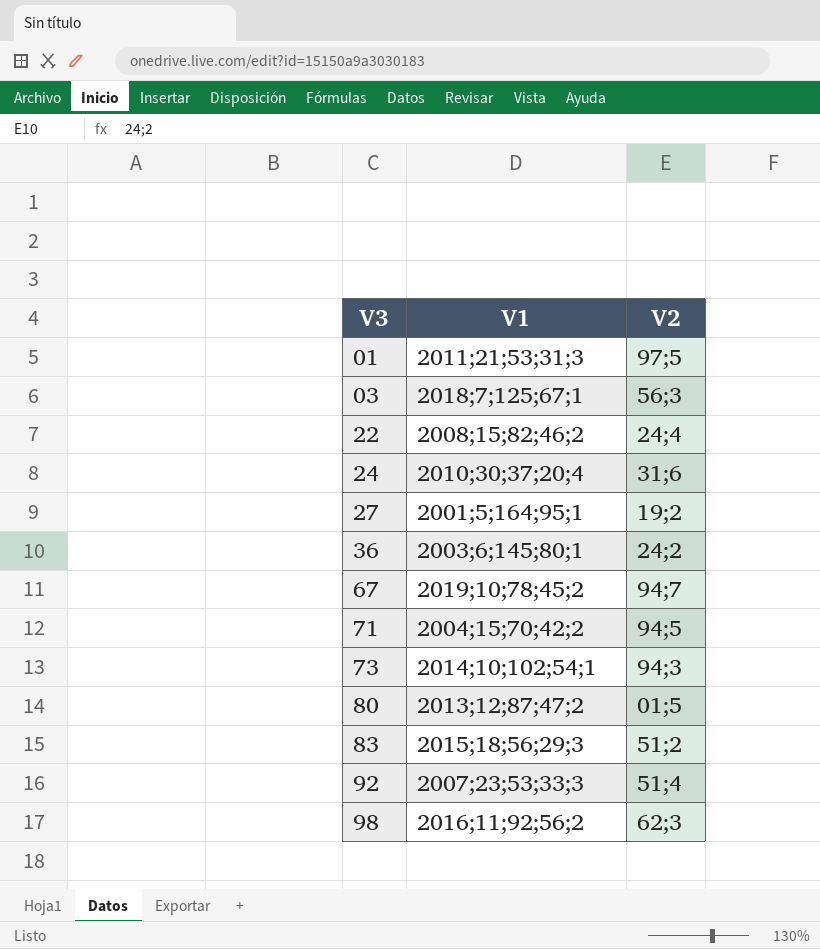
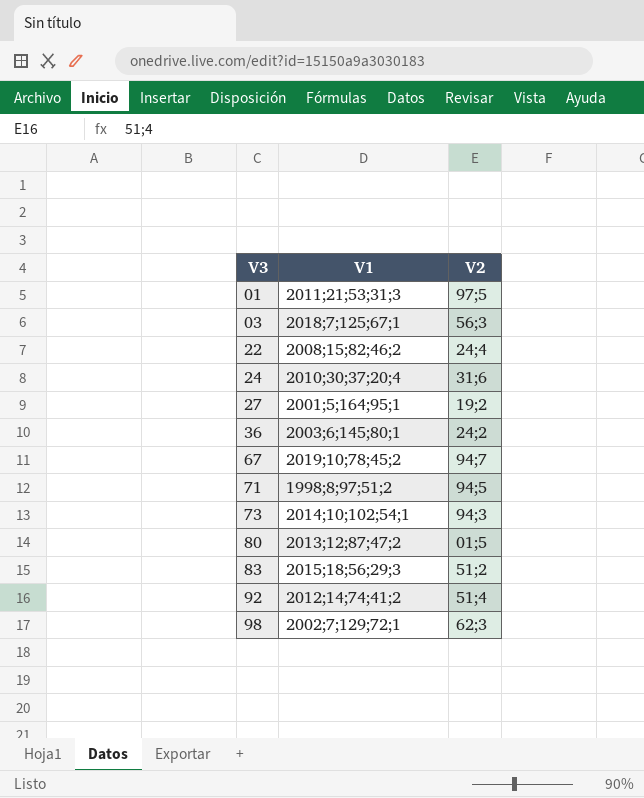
71 | V1: 2004;15;70;42;2 -> 1998;8;97;51;2
92 | V1: 2007;23;53;33;3 -> 2012;14;74;41;2
98 | V1: 2016;11;92;56;2 -> 2002;7;129;72;1

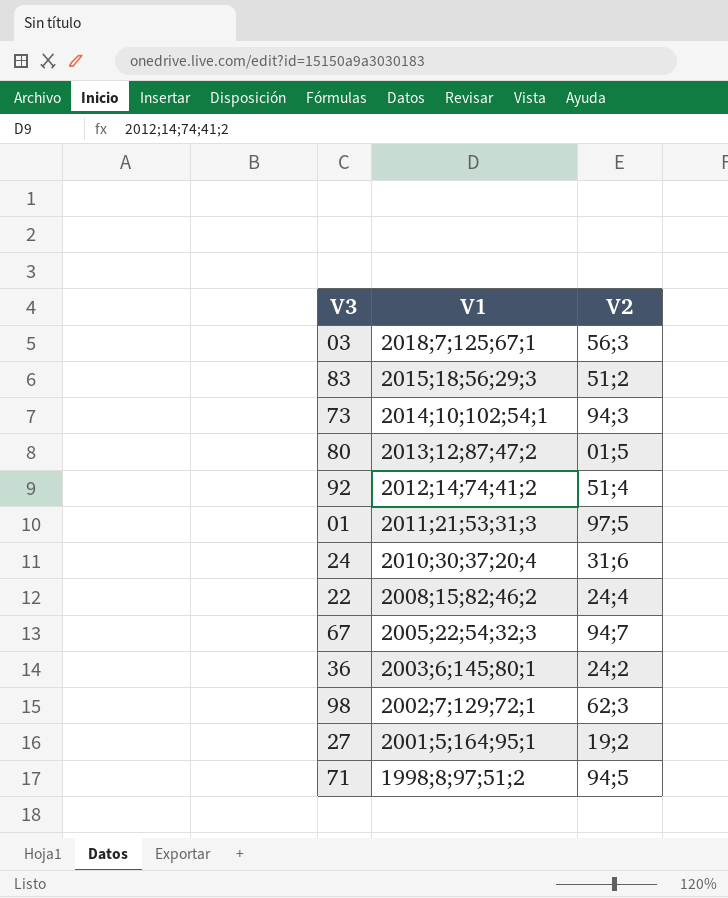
row order: V3 ascending -> V1 descending
67 | V1: 2019;10;78;45;2 -> 2005;22;54;32;3

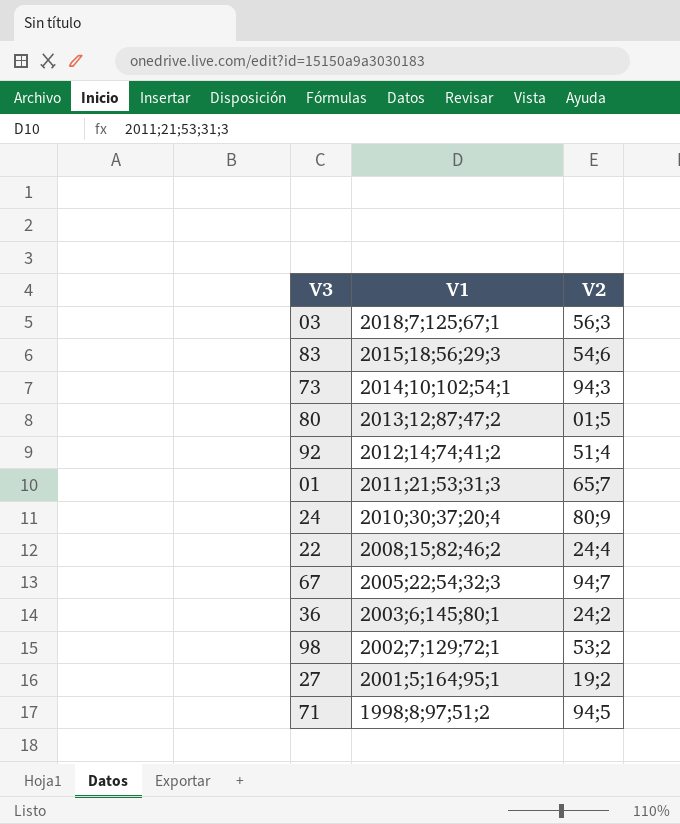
83 | V2: 51;2 -> 54;6
01 | V2: 97;5 -> 65;7
24 | V2: 31;6 -> 80;9
98 | V2: 62;3 -> 53;2

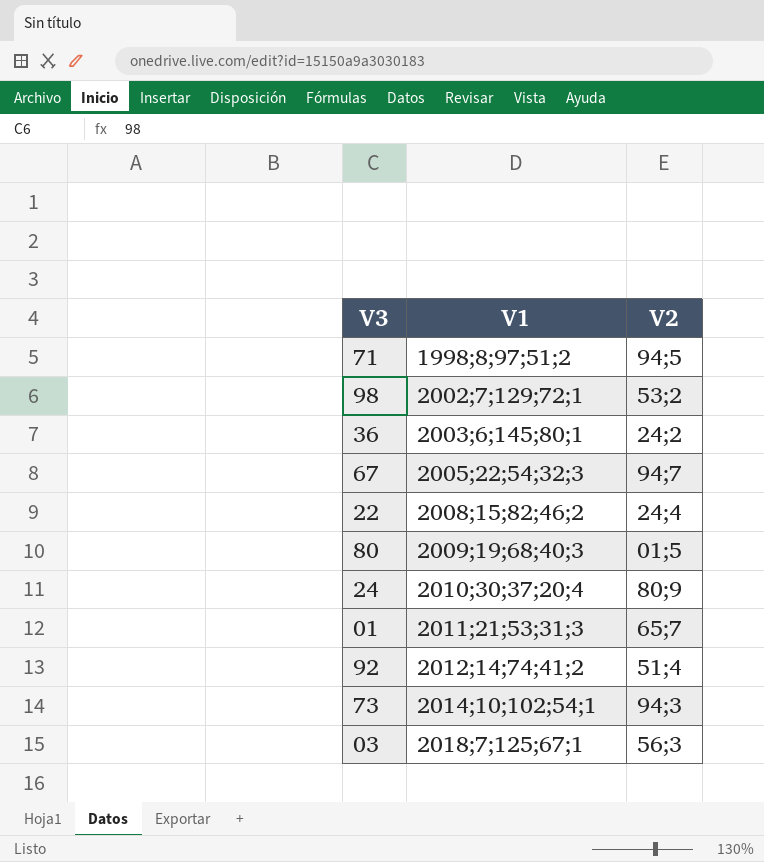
row order: V1 descending -> V1 ascending
row 83: 2015;18;56;29;3 | 54;6 -> none
row 27: 2001;5;164;95;1 | 19;2 -> none
80 | V1: 2013;12;87;47;2 -> 2009;19;68;40;3

